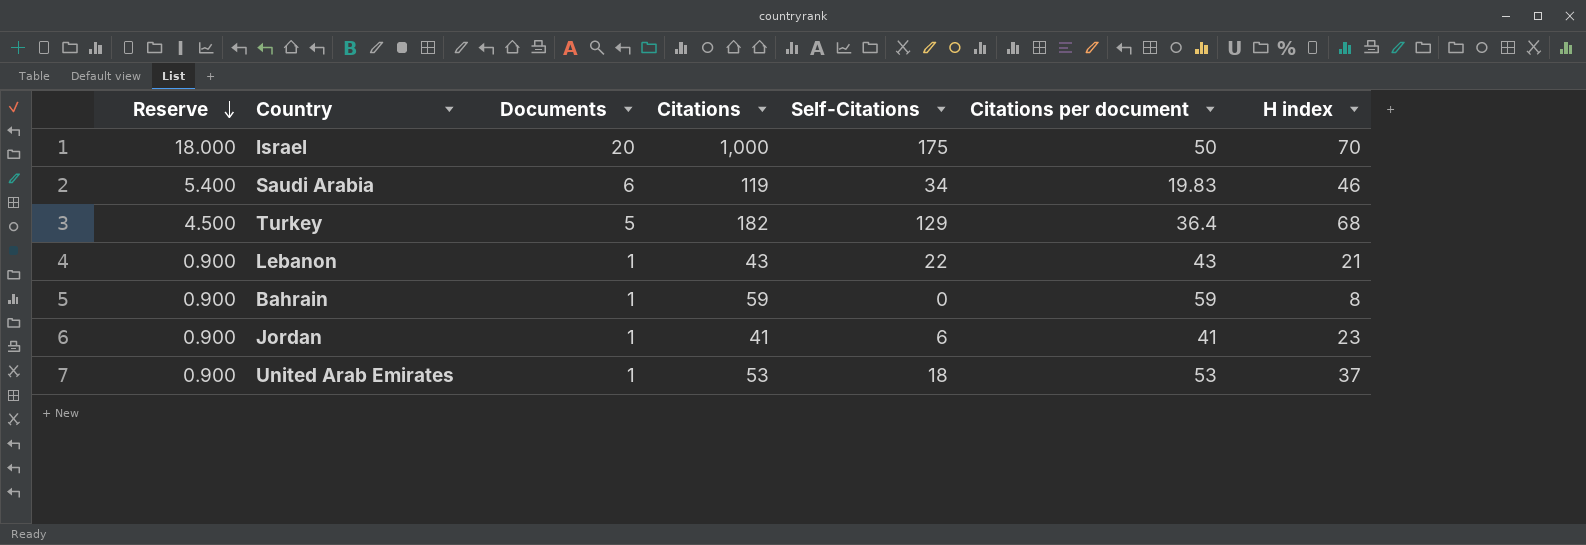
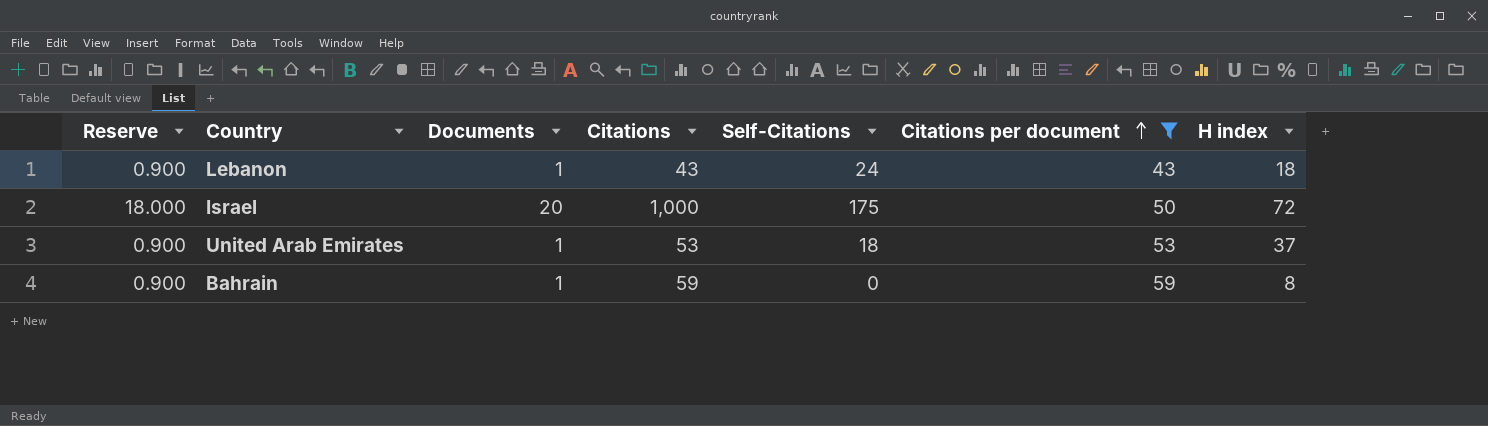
filter: none -> Citations per document >= 43
row order: Reserve descending -> Citations per document ascending
Lebanon | Self-Citations: 22 -> 24
Lebanon | H index: 21 -> 18
Israel | H index: 70 -> 72

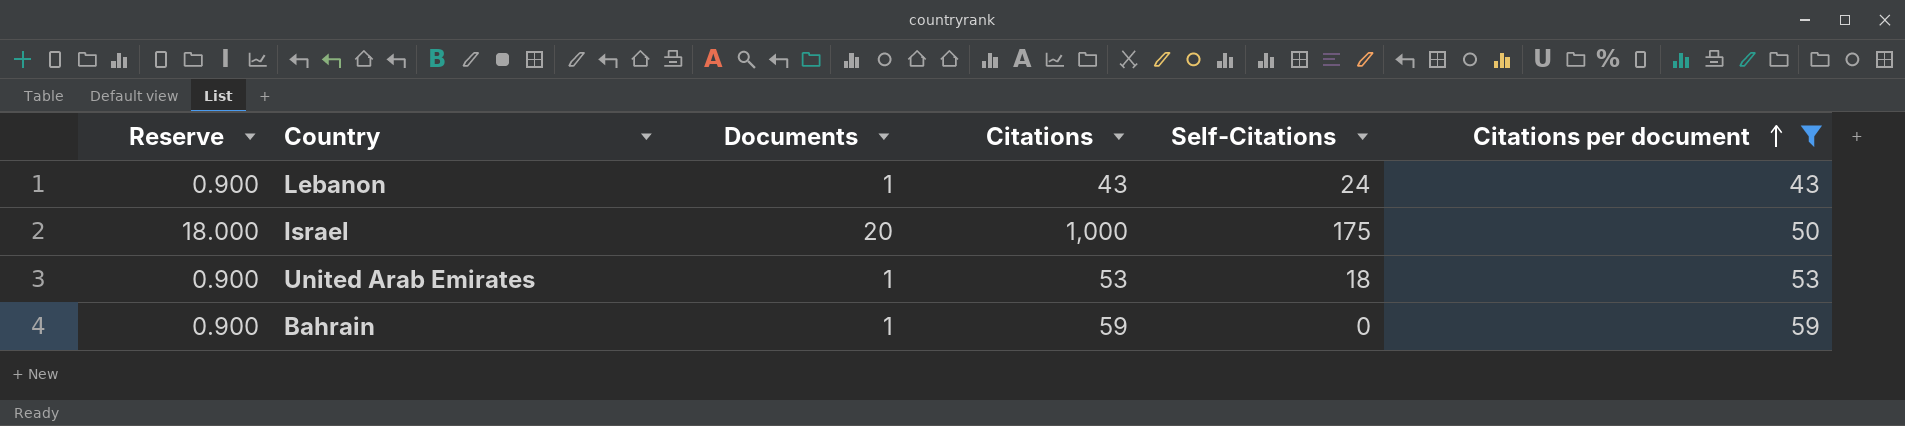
column H index | position: 7 -> none

